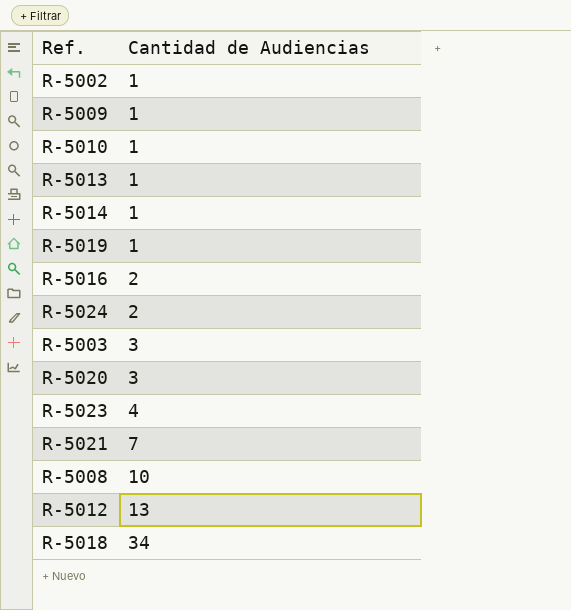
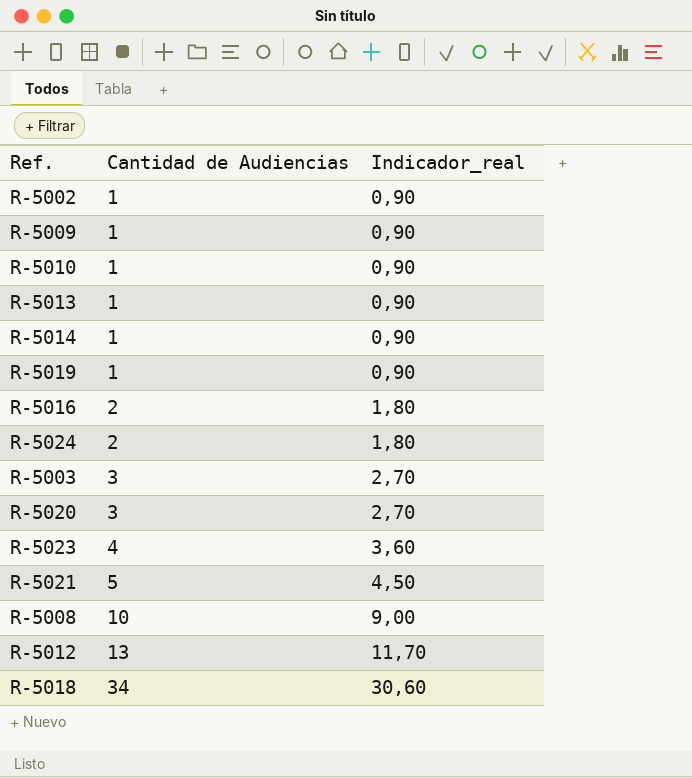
column Indicador_real | formula: none -> [Cantidad de Audiencias] * 0,9
R-5021 | Cantidad de Audiencias: 7 -> 5

